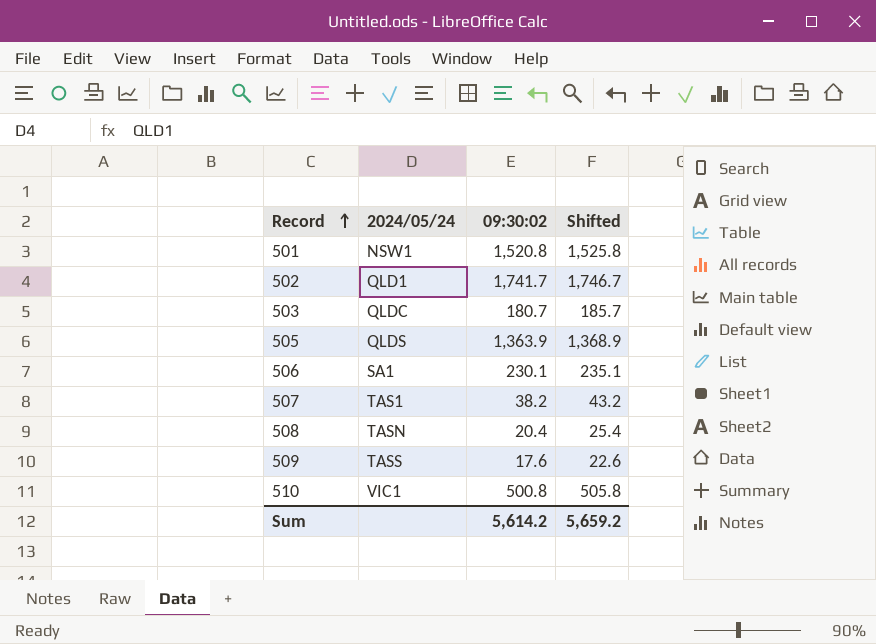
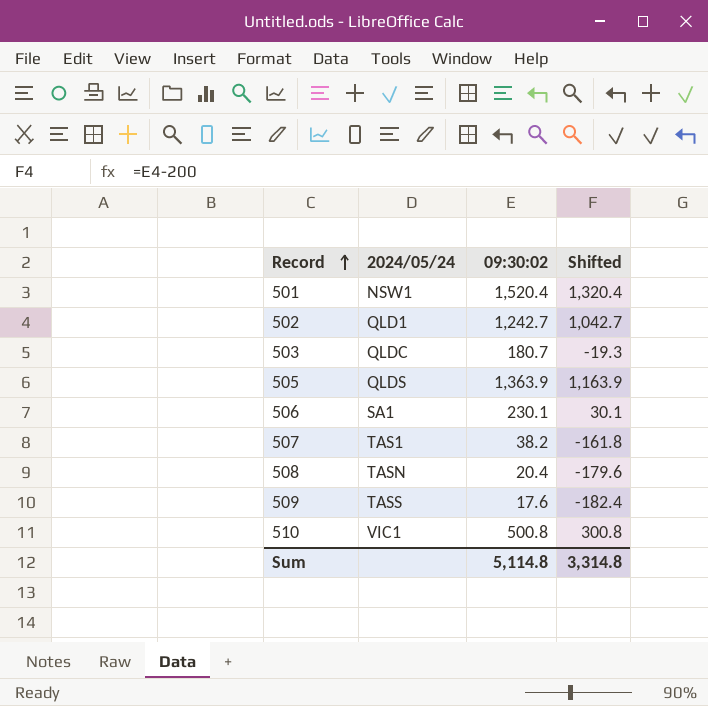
column Shifted | formula: [09:30:02] + 5 -> [09:30:02] - 200
501 | 09:30:02: 1,520.8 -> 1,520.4
502 | 09:30:02: 1,741.7 -> 1,242.7
Sum | 09:30:02: 5,614.2 -> 5,114.8
Sum | Shifted: 5,659.2 -> 3,314.8

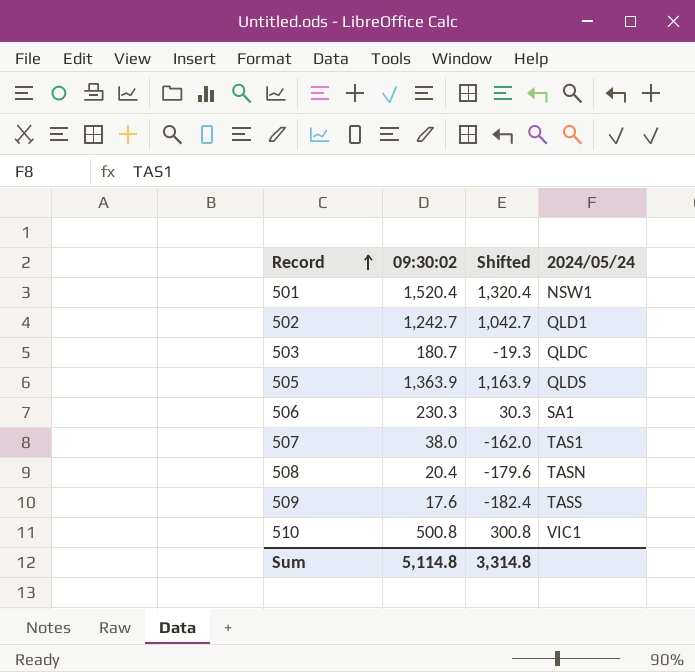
column 2024/05/24 | position: 2 -> 4
506 | 09:30:02: 230.1 -> 230.3
506 | Shifted: 30.1 -> 30.3
507 | 09:30:02: 38.2 -> 38.0
507 | Shifted: -161.8 -> -162.0

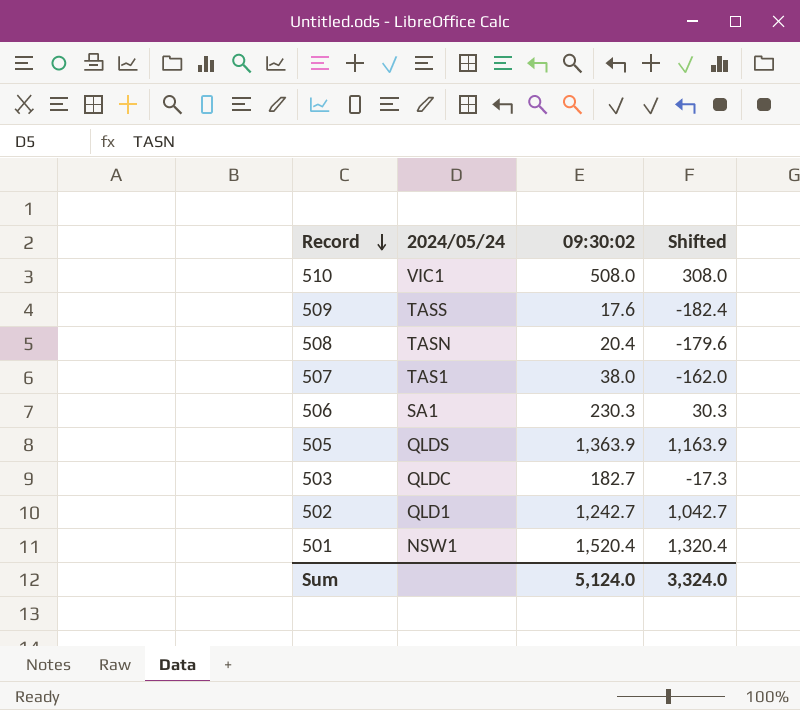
row order: Record ascending -> Record descending
column 2024/05/24 | position: 4 -> 2
510 | 09:30:02: 500.8 -> 508.0
510 | Shifted: 300.8 -> 308.0
503 | 09:30:02: 180.7 -> 182.7
503 | Shifted: -19.3 -> -17.3
Sum | 09:30:02: 5,114.8 -> 5,124.0
Sum | Shifted: 3,314.8 -> 3,324.0

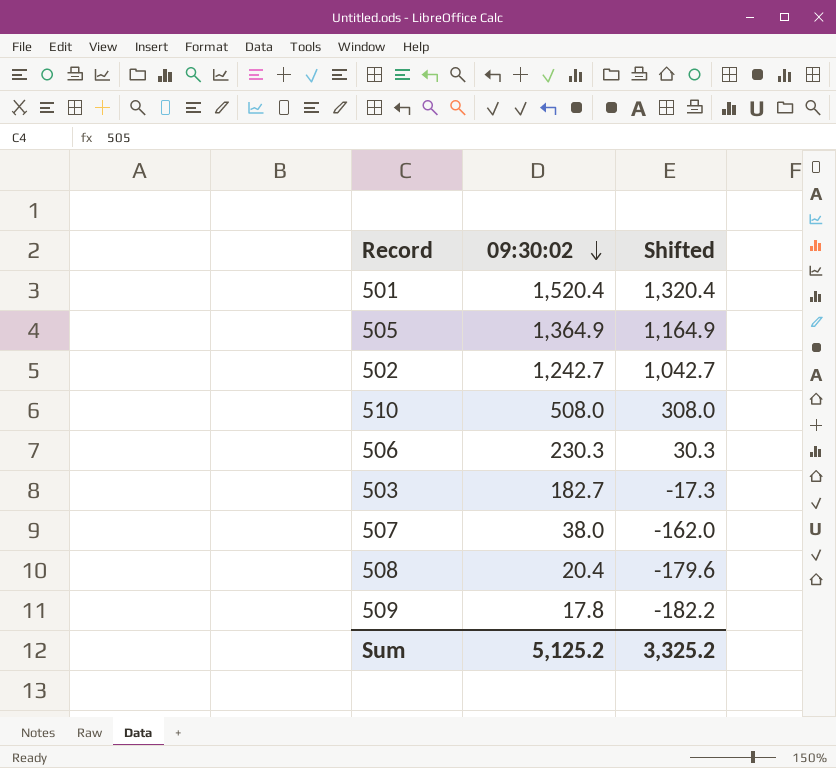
row order: Record descending -> 09:30:02 descending
column 2024/05/24 | position: 2 -> none
505 | 09:30:02: 1,363.9 -> 1,364.9
505 | Shifted: 1,163.9 -> 1,164.9
509 | 09:30:02: 17.6 -> 17.8
509 | Shifted: -182.4 -> -182.2
Sum | 09:30:02: 5,124.0 -> 5,125.2
Sum | Shifted: 3,324.0 -> 3,325.2

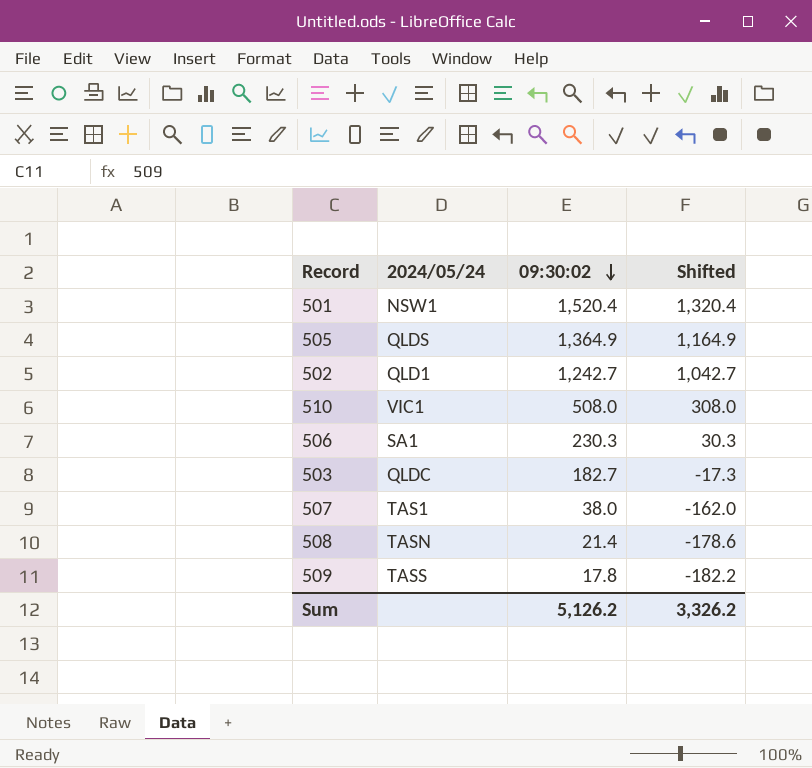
column 2024/05/24 | position: none -> 2
508 | 09:30:02: 20.4 -> 21.4
508 | Shifted: -179.6 -> -178.6
Sum | 09:30:02: 5,125.2 -> 5,126.2
Sum | Shifted: 3,325.2 -> 3,326.2

